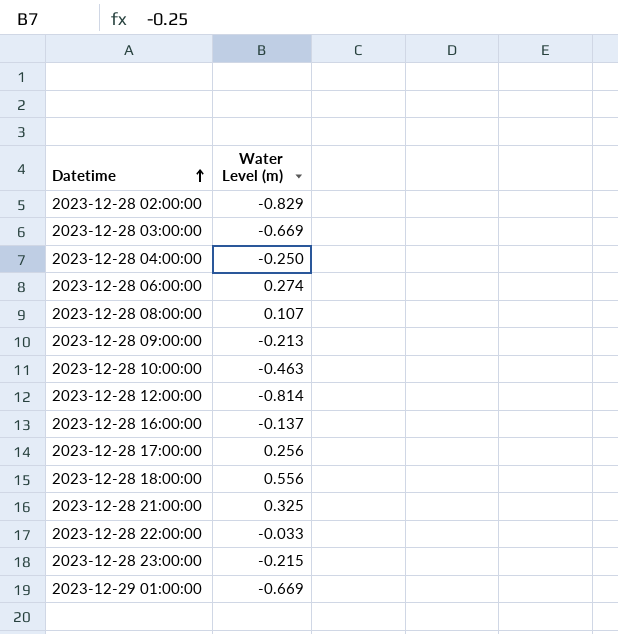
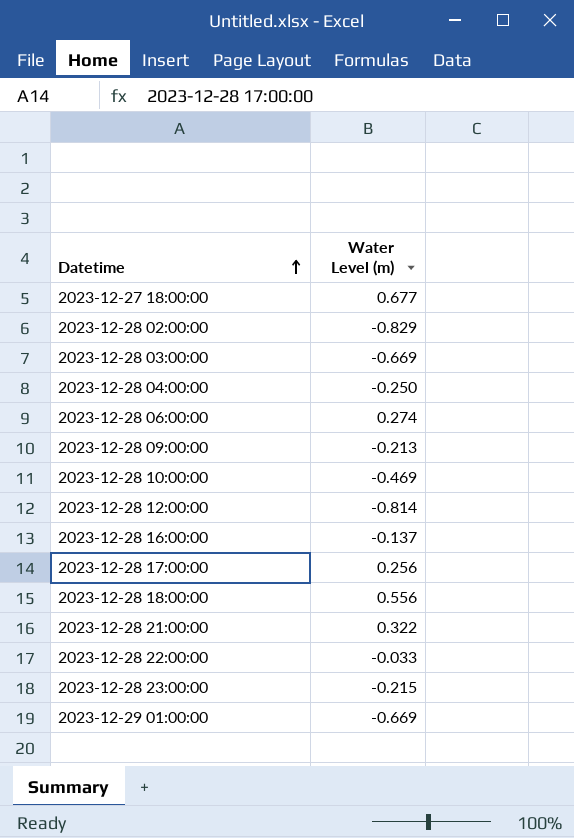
row 2023-12-28 08:00:00: 0.107 -> none
row 2023-12-27 18:00:00: none -> 0.677
2023-12-28 10:00:00 | Water Level (m): -0.463 -> -0.469
2023-12-28 21:00:00 | Water Level (m): 0.325 -> 0.322

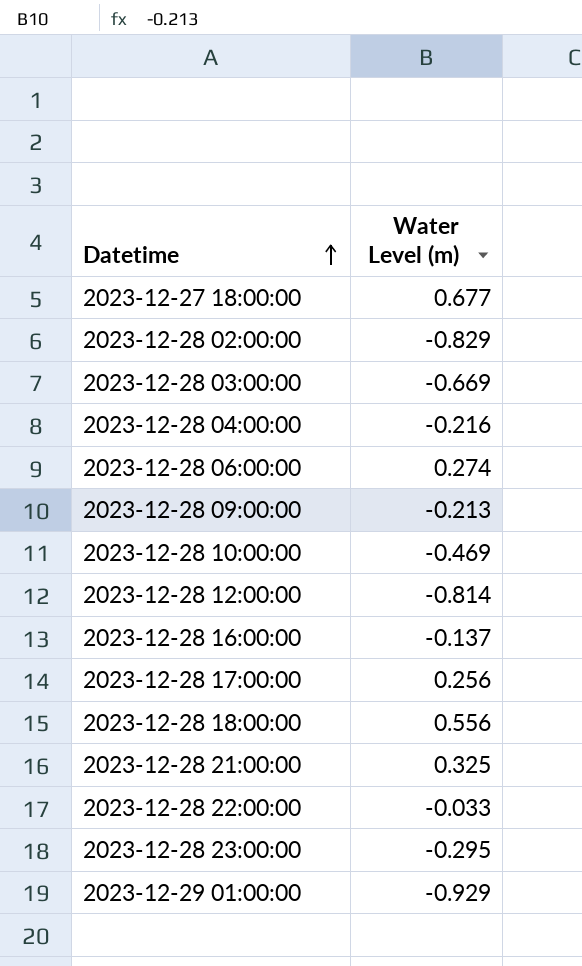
2023-12-28 04:00:00 | Water Level (m): -0.250 -> -0.216
2023-12-28 21:00:00 | Water Level (m): 0.322 -> 0.325
2023-12-28 23:00:00 | Water Level (m): -0.215 -> -0.295
2023-12-29 01:00:00 | Water Level (m): -0.669 -> -0.929

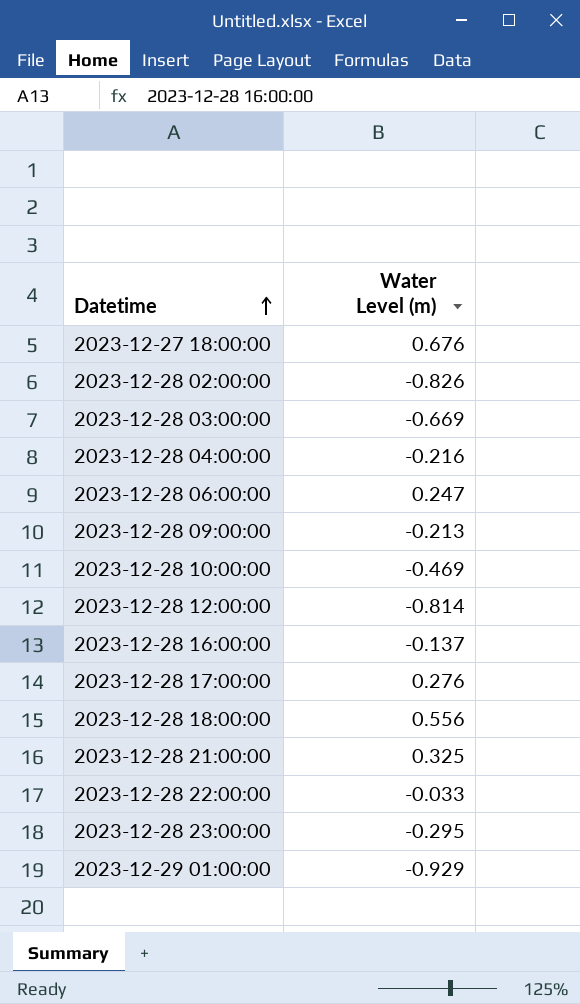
2023-12-27 18:00:00 | Water Level (m): 0.677 -> 0.676
2023-12-28 02:00:00 | Water Level (m): -0.829 -> -0.826
2023-12-28 06:00:00 | Water Level (m): 0.274 -> 0.247
2023-12-28 17:00:00 | Water Level (m): 0.256 -> 0.276

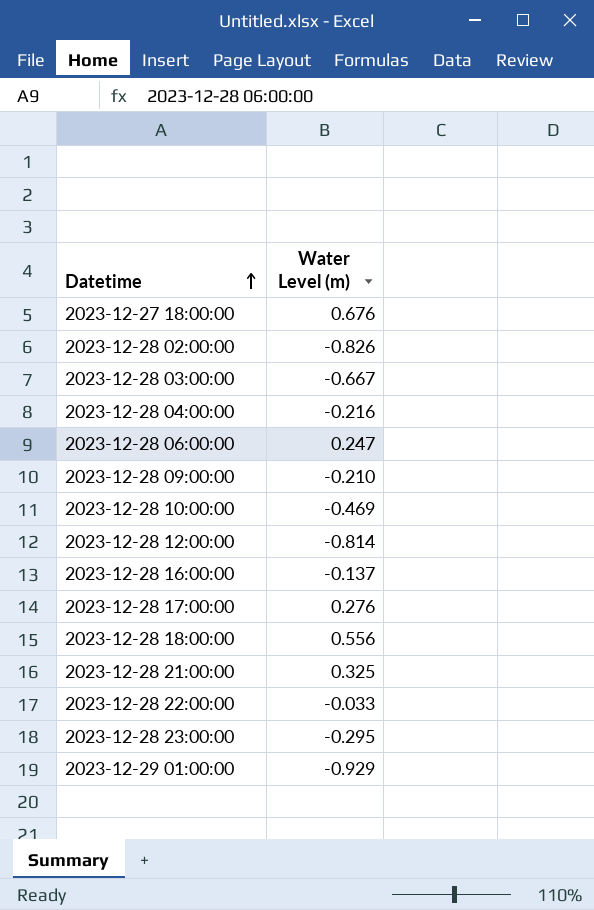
2023-12-28 03:00:00 | Water Level (m): -0.669 -> -0.667
2023-12-28 09:00:00 | Water Level (m): -0.213 -> -0.210

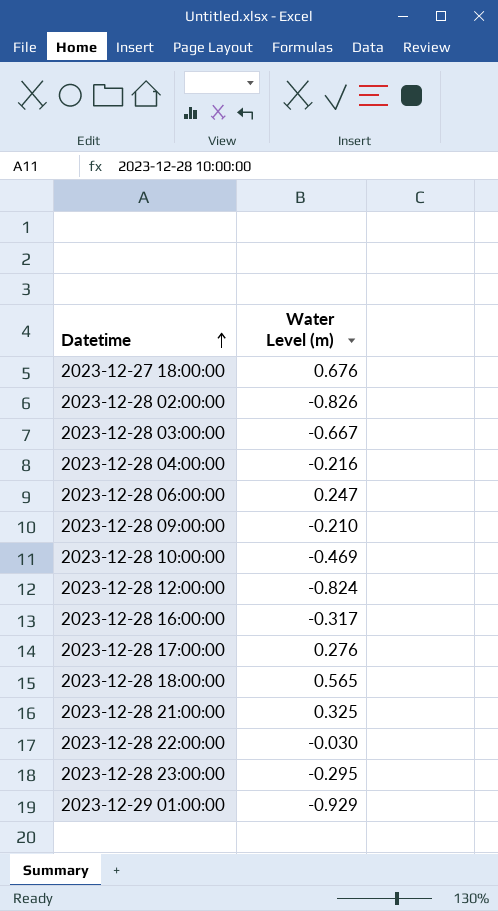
2023-12-28 12:00:00 | Water Level (m): -0.814 -> -0.824
2023-12-28 16:00:00 | Water Level (m): -0.137 -> -0.317
2023-12-28 18:00:00 | Water Level (m): 0.556 -> 0.565
2023-12-28 22:00:00 | Water Level (m): -0.033 -> -0.030

